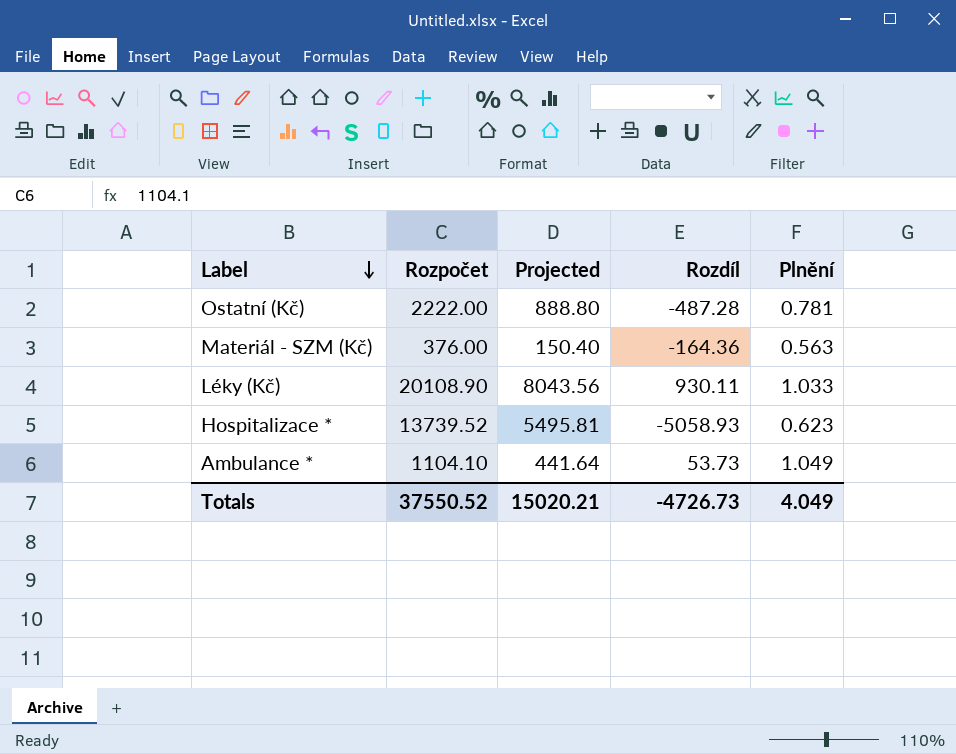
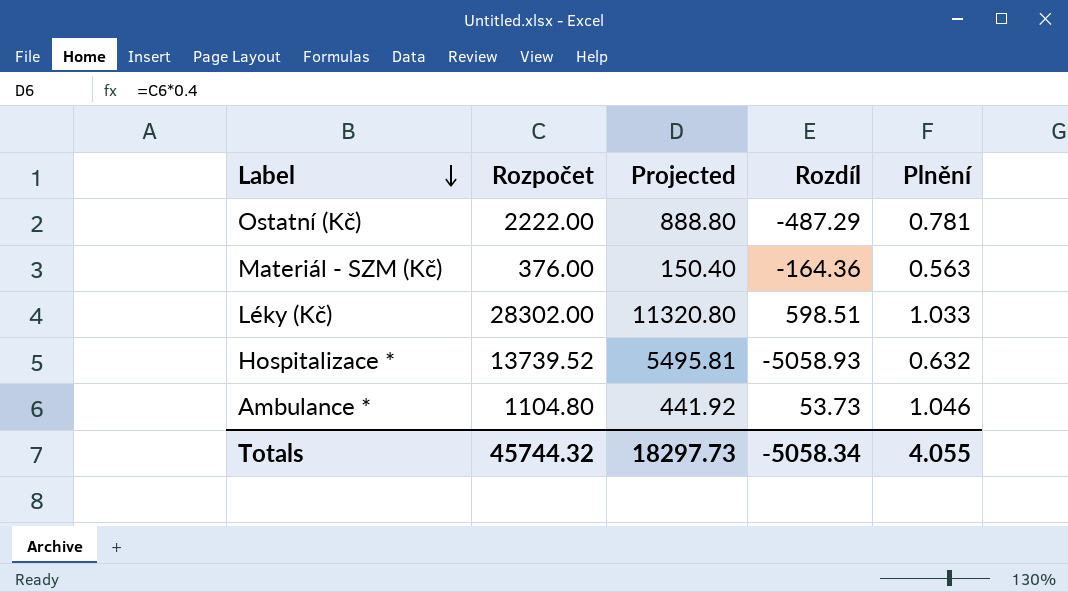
Ostatní (Kč) | Rozdíl: -487.28 -> -487.29
Léky (Kč) | Rozpočet: 20108.90 -> 28302.00
Léky (Kč) | Projected: 8043.56 -> 11320.80
Léky (Kč) | Rozdíl: 930.11 -> 598.51
Hospitalizace * | Plnění: 0.623 -> 0.632
Ambulance * | Rozpočet: 1104.10 -> 1104.80
Ambulance * | Projected: 441.64 -> 441.92
Ambulance * | Plnění: 1.049 -> 1.046
Totals | Rozpočet: 37550.52 -> 45744.32
Totals | Projected: 15020.21 -> 18297.73
Totals | Rozdíl: -4726.73 -> -5058.34
Totals | Plnění: 4.049 -> 4.055

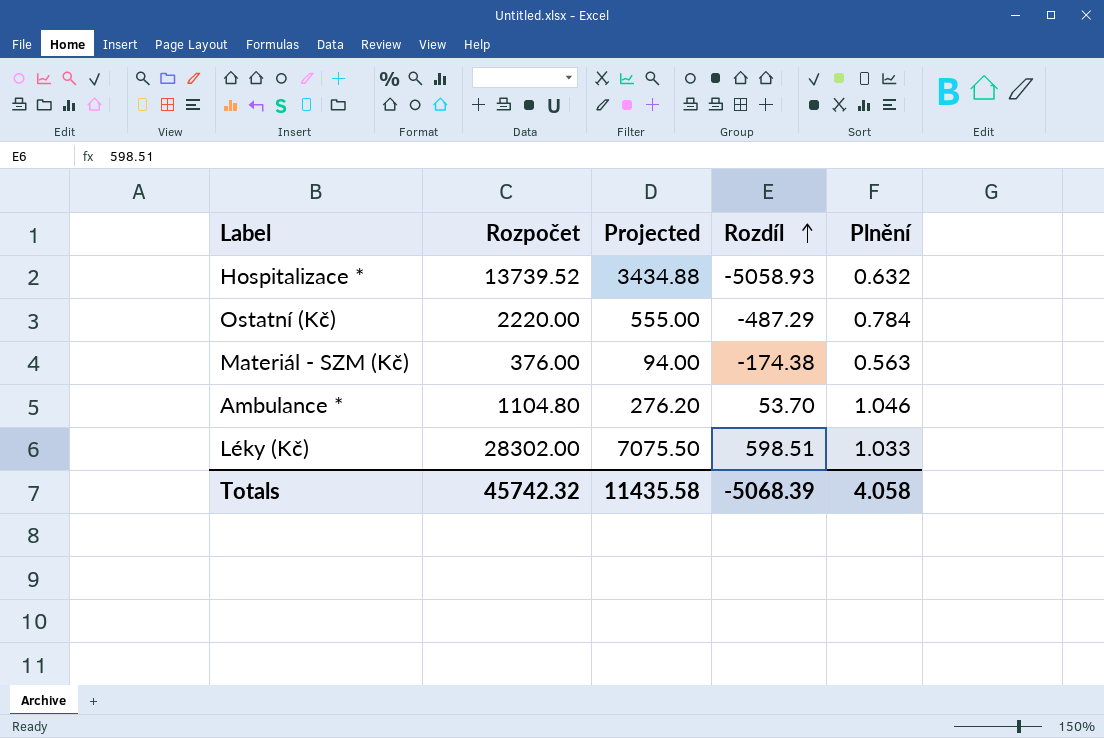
row order: Label descending -> Rozdíl ascending
column Projected | formula: [Rozpočet] * 0.4 -> [Rozpočet] * 0.25
Ostatní (Kč) | Rozpočet: 2222.00 -> 2220.00
Ostatní (Kč) | Plnění: 0.781 -> 0.784
Materiál - SZM (Kč) | Rozdíl: -164.36 -> -174.38
Ambulance * | Rozdíl: 53.73 -> 53.70
Totals | Rozpočet: 45744.32 -> 45742.32
Totals | Projected: 18297.73 -> 11435.58
Totals | Rozdíl: -5058.34 -> -5068.39
Totals | Plnění: 4.055 -> 4.058

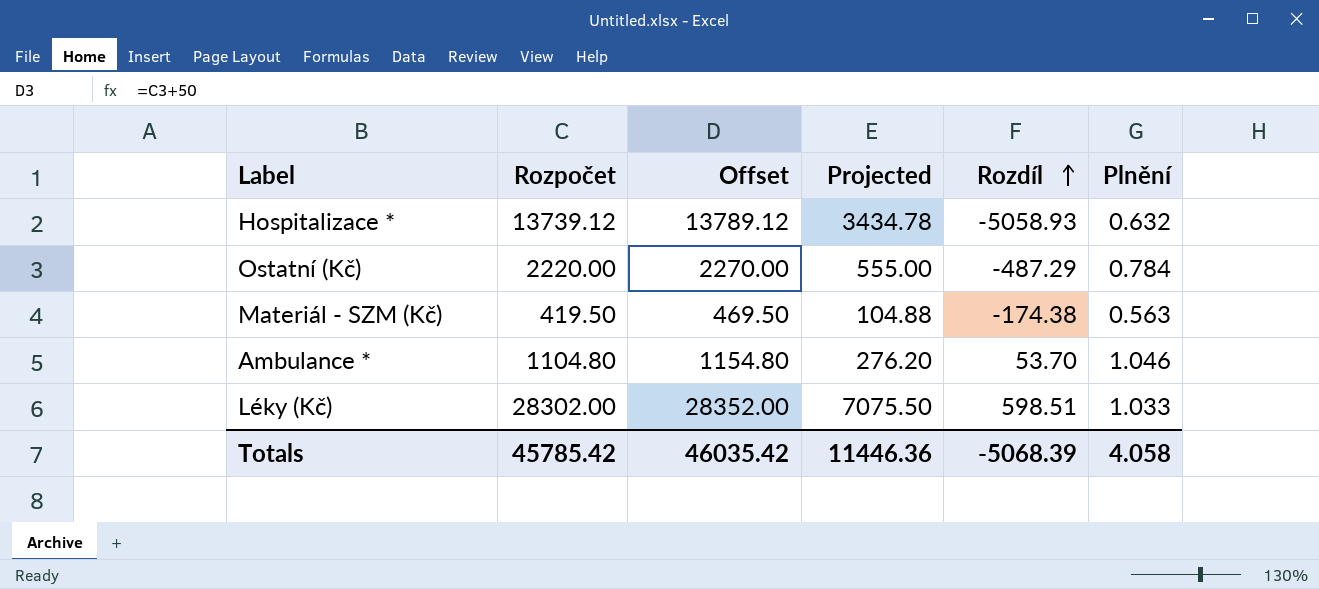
column Offset | formula: none -> [Rozpočet] + 50
Hospitalizace * | Rozpočet: 13739.52 -> 13739.12
Hospitalizace * | Projected: 3434.88 -> 3434.78
Materiál - SZM (Kč) | Rozpočet: 376.00 -> 419.50
Materiál - SZM (Kč) | Projected: 94.00 -> 104.88
Totals | Rozpočet: 45742.32 -> 45785.42
Totals | Projected: 11435.58 -> 11446.36

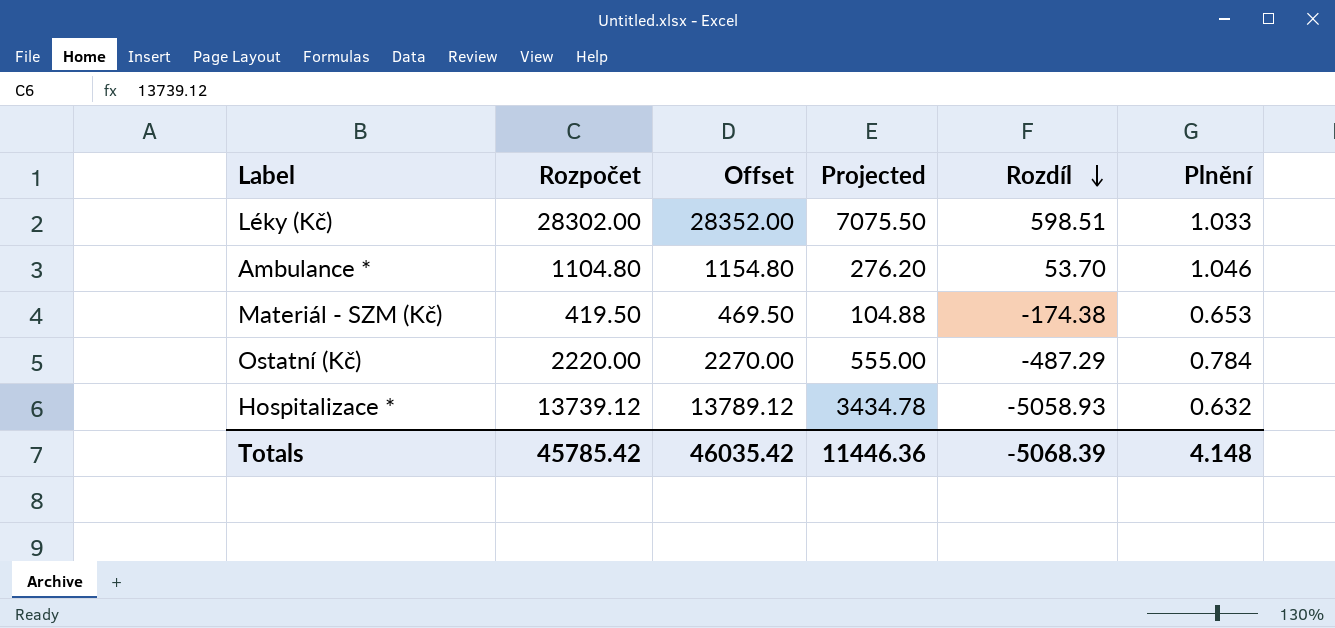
row order: Rozdíl ascending -> Rozdíl descending
Materiál - SZM (Kč) | Plnění: 0.563 -> 0.653
Totals | Plnění: 4.058 -> 4.148

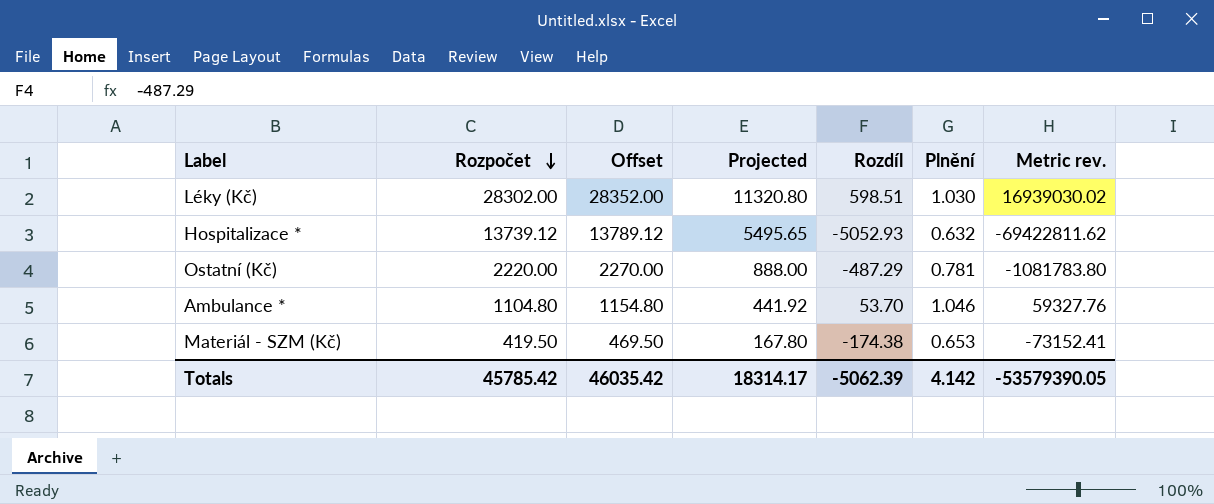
row order: Rozdíl descending -> Rozpočet descending
column Projected | formula: [Rozpočet] * 0.25 -> [Rozpočet] * 0.4
column Metric rev. | formula: none -> [Rozpočet] * [Rozdíl]
Léky (Kč) | Plnění: 1.033 -> 1.030
Hospitalizace * | Rozdíl: -5058.93 -> -5052.93
Ostatní (Kč) | Plnění: 0.784 -> 0.781
Totals | Projected: 11446.36 -> 18314.17
Totals | Rozdíl: -5068.39 -> -5062.39
Totals | Plnění: 4.148 -> 4.142

